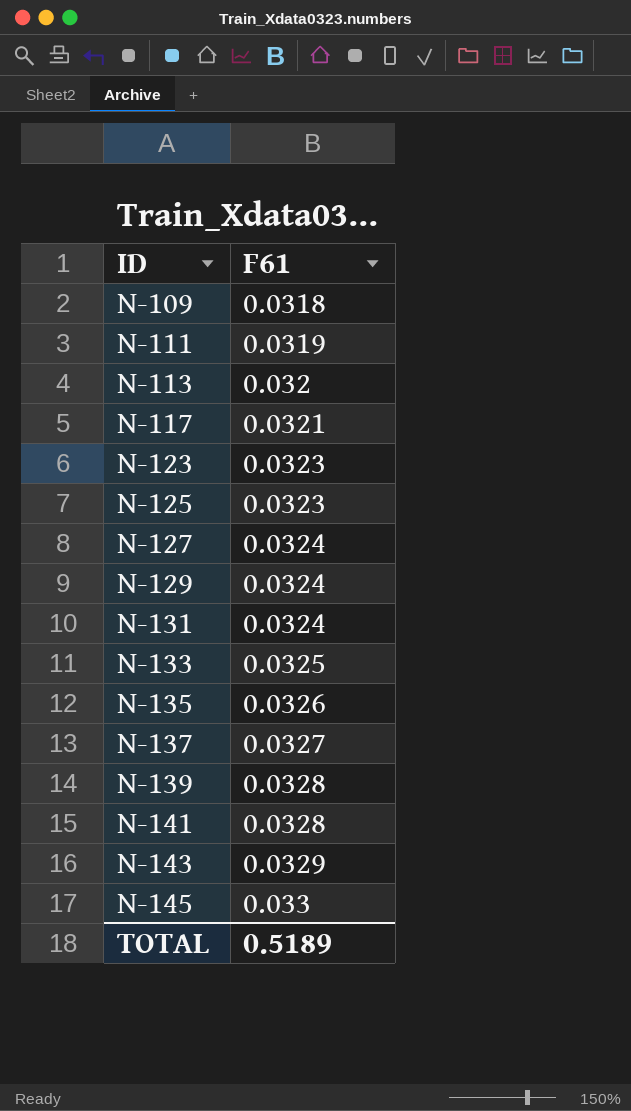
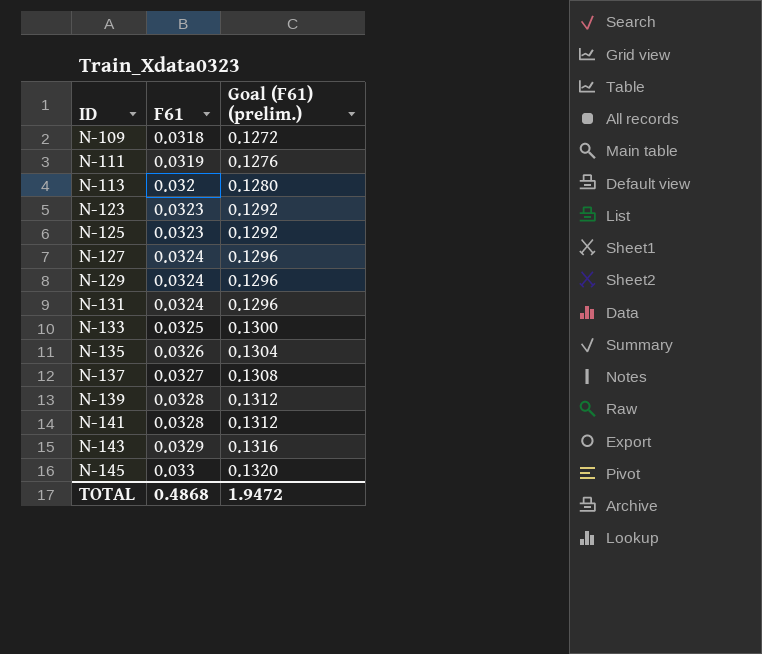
column Goal (F61) (prelim.) | formula: none -> [F61] * 4
row N-117: 0.0321 -> none
TOTAL | F61: 0.5189 -> 0.4868

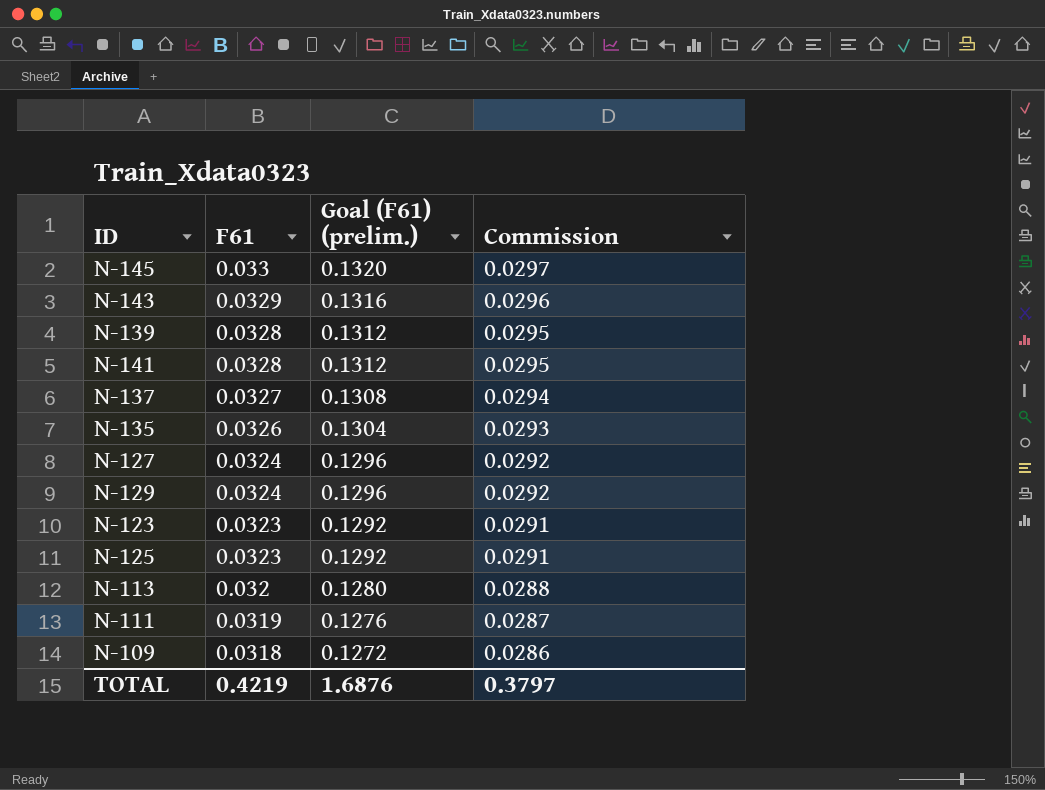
row order: ID ascending -> F61 descending
column Commission | formula: none -> [F61] * 0.9
row N-131: 0.0324 | 0.1296 -> none
row N-133: 0.0325 | 0.1300 -> none
TOTAL | F61: 0.4868 -> 0.4219
TOTAL | Goal (F61) (prelim.): 1.9472 -> 1.6876

